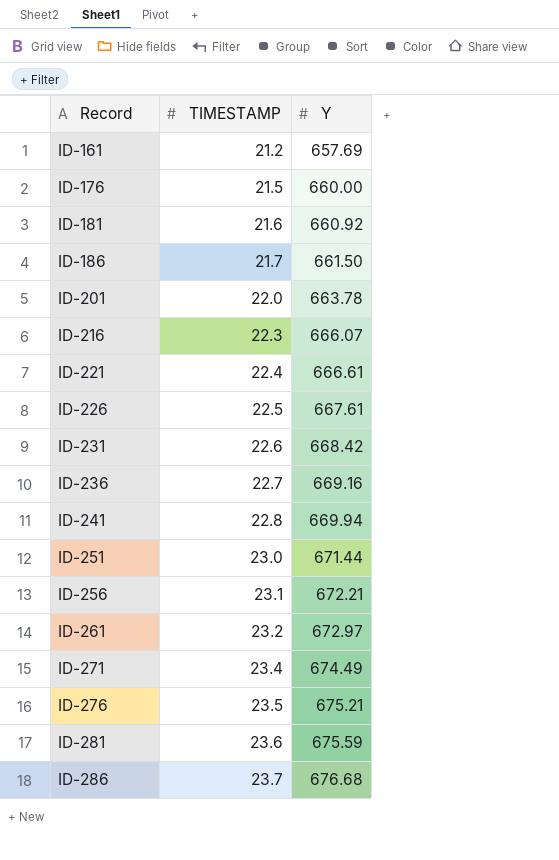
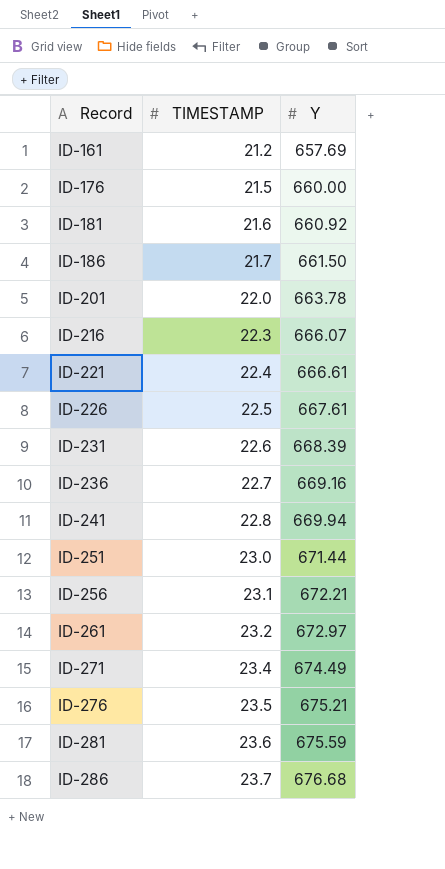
ID-231 | Y: 668.42 -> 668.39

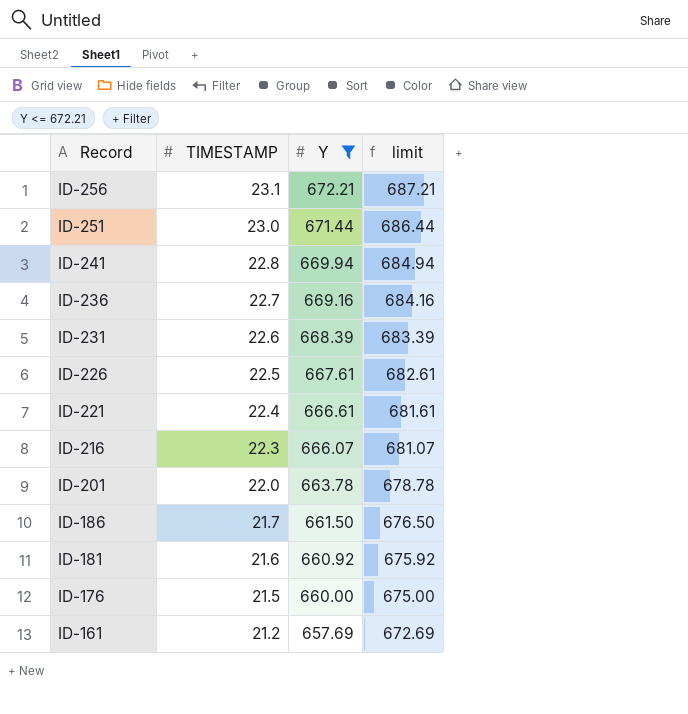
filter: none -> Y <= 672.21
row order: Record ascending -> Record descending
column limit | formula: none -> [Y] + 15

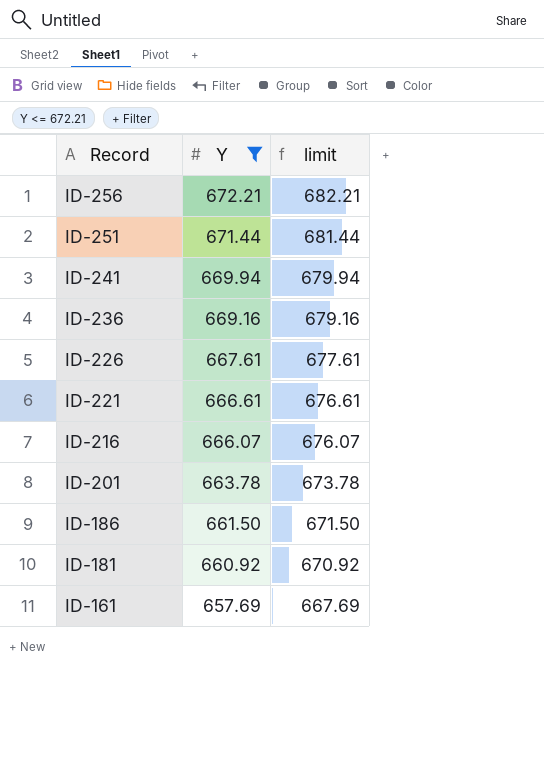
column TIMESTAMP | position: 2 -> none
column limit | formula: [Y] + 15 -> [Y] + 10
row ID-231: 22.6 | 668.39 | 683.39 -> none
row ID-176: 21.5 | 660.00 | 675.00 -> none

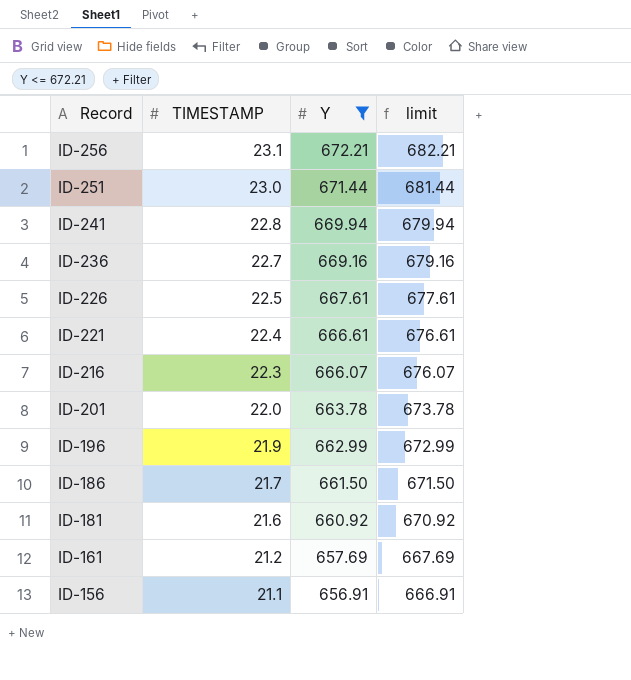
column TIMESTAMP | position: none -> 2
row ID-196: none -> 21.9 | 662.99 | 672.99
row ID-156: none -> 21.1 | 656.91 | 666.91

